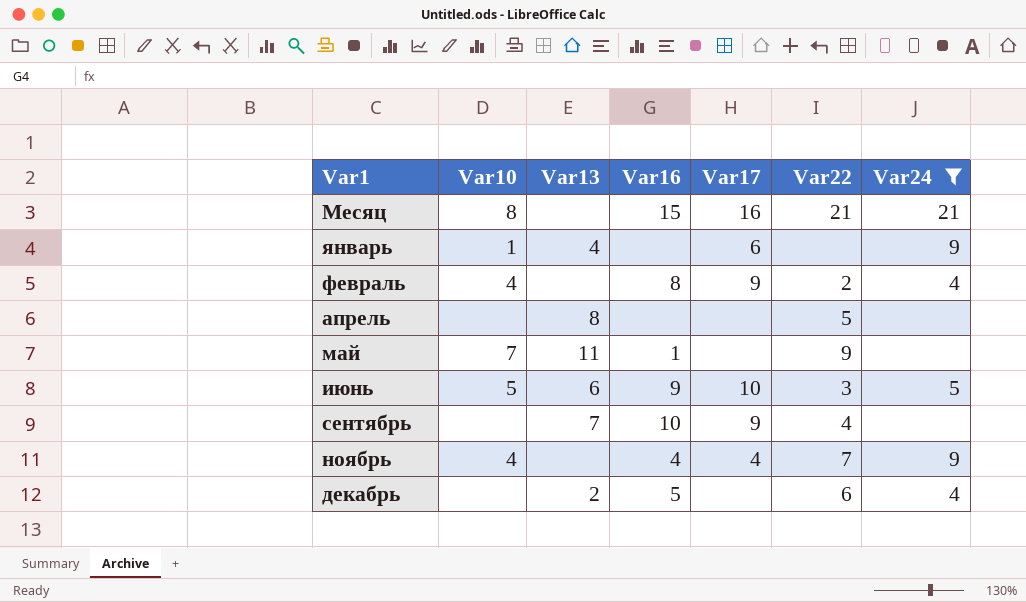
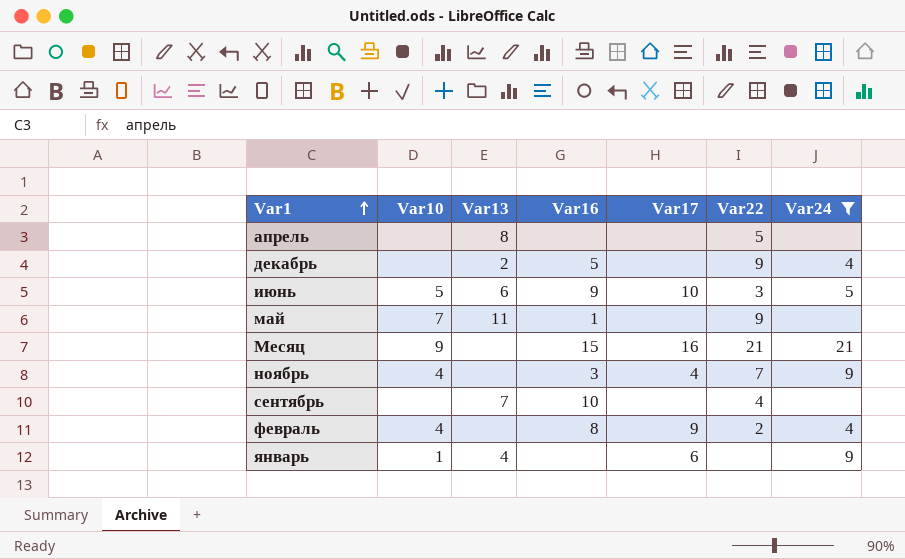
row order: none -> Var1 ascending
декабрь | Var22: 6 -> 9
Месяц | Var10: 8 -> 9
ноябрь | Var16: 4 -> 3
сентябрь | Var17: 9 -> none

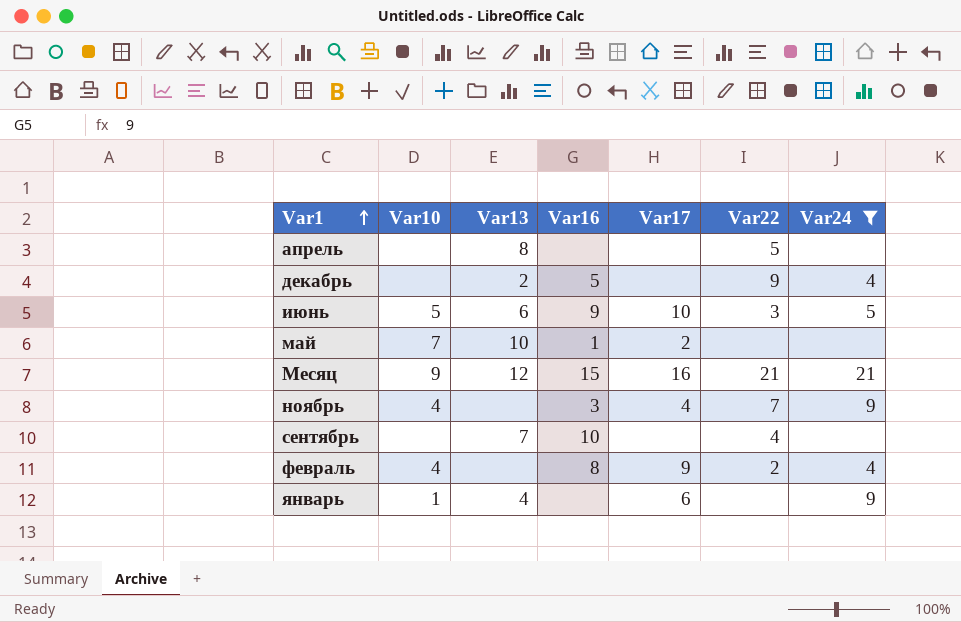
май | Var13: 11 -> 10
май | Var17: none -> 2
май | Var22: 9 -> none
Месяц | Var13: none -> 12

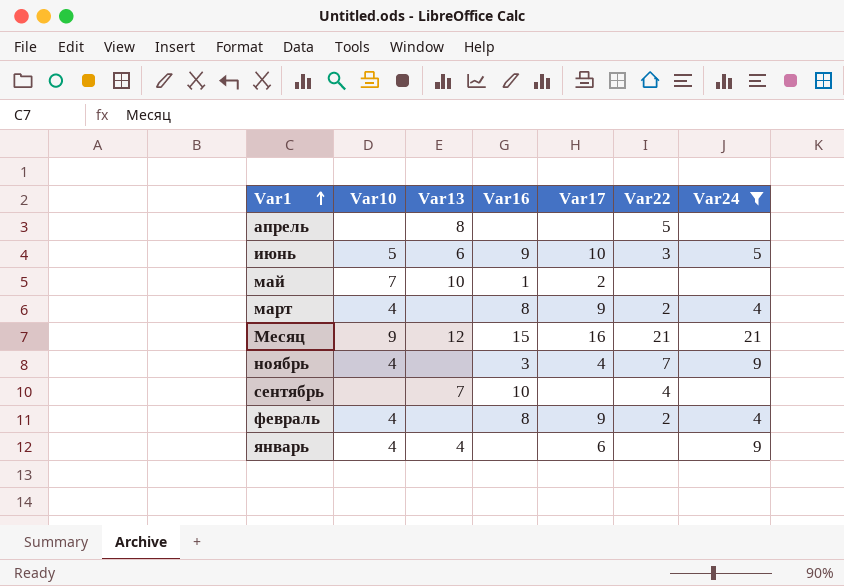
row декабрь: none | 2 | 5 | none | 9 | 4 -> none
row март: none -> 4 | none | 8 | 9 | 2 | 4
январь | Var10: 1 -> 4

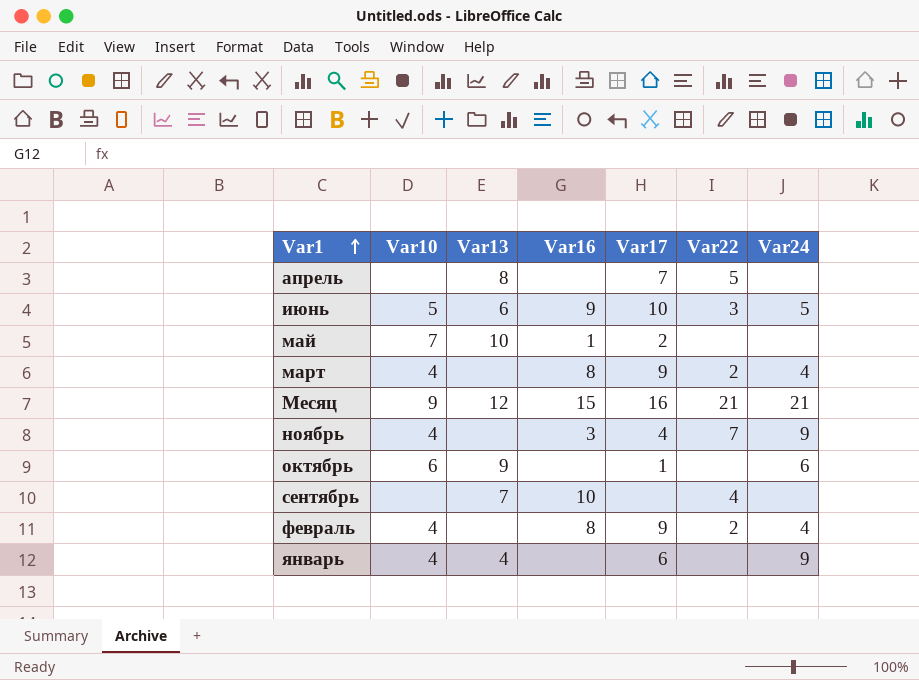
filter: Var24 != 6 -> none
апрель | Var17: none -> 7

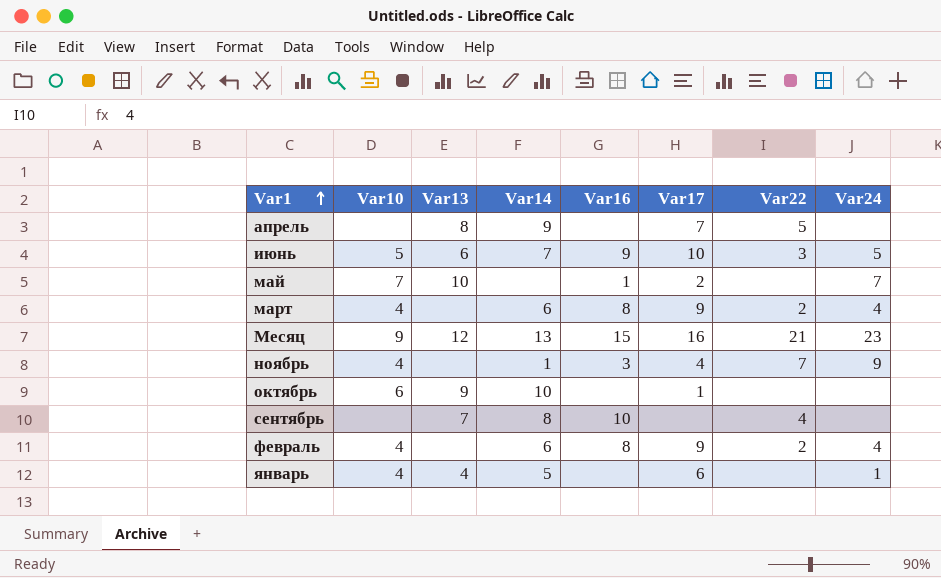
column Var14 | position: none -> 4
май | Var24: none -> 7
Месяц | Var24: 21 -> 23
октябрь | Var24: 6 -> none
январь | Var24: 9 -> 1

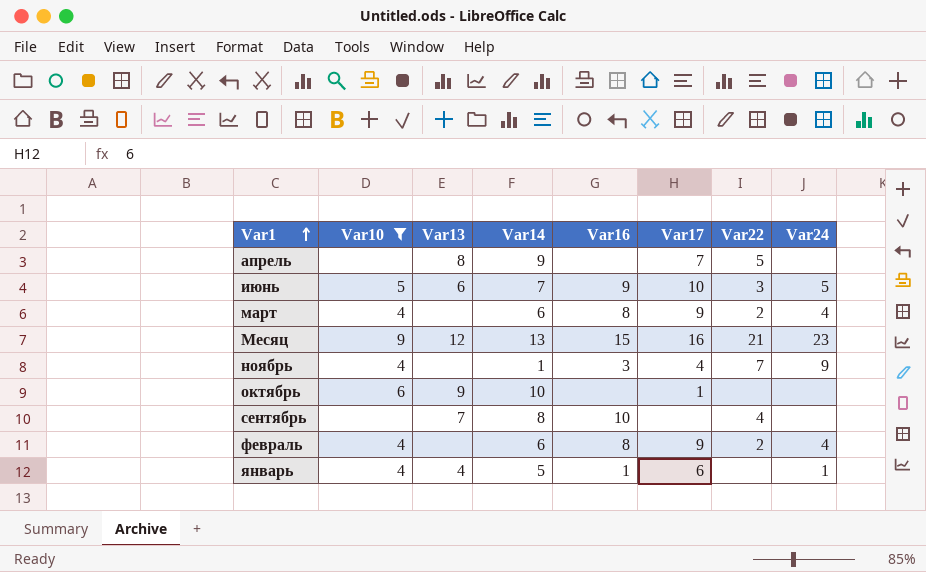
filter: none -> Var10 != 7
январь | Var16: none -> 1

